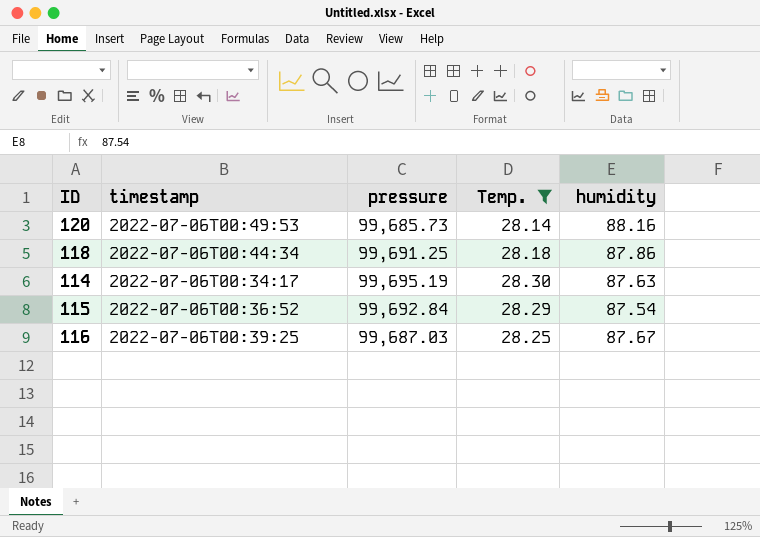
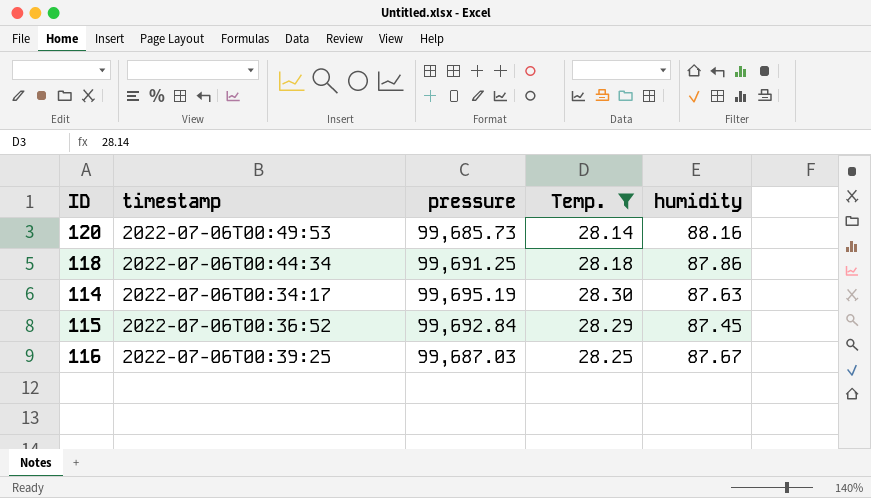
115 | humidity: 87.54 -> 87.45

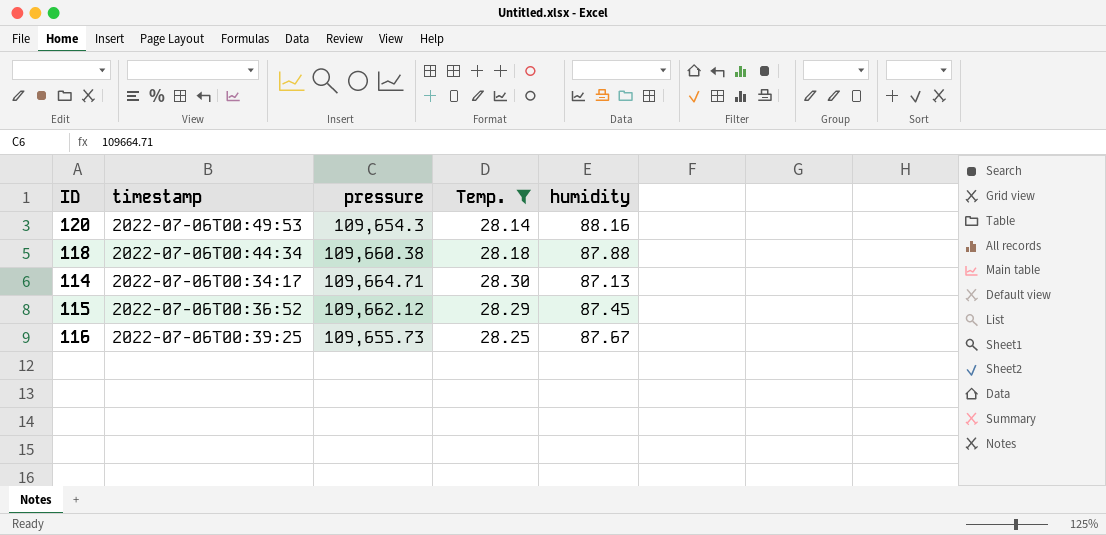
120 | pressure: 99,685.73 -> 109,654.3
118 | pressure: 99,691.25 -> 109,660.38
118 | humidity: 87.86 -> 87.88
114 | pressure: 99,695.19 -> 109,664.71
114 | humidity: 87.63 -> 87.13
115 | pressure: 99,692.84 -> 109,662.12
116 | pressure: 99,687.03 -> 109,655.73

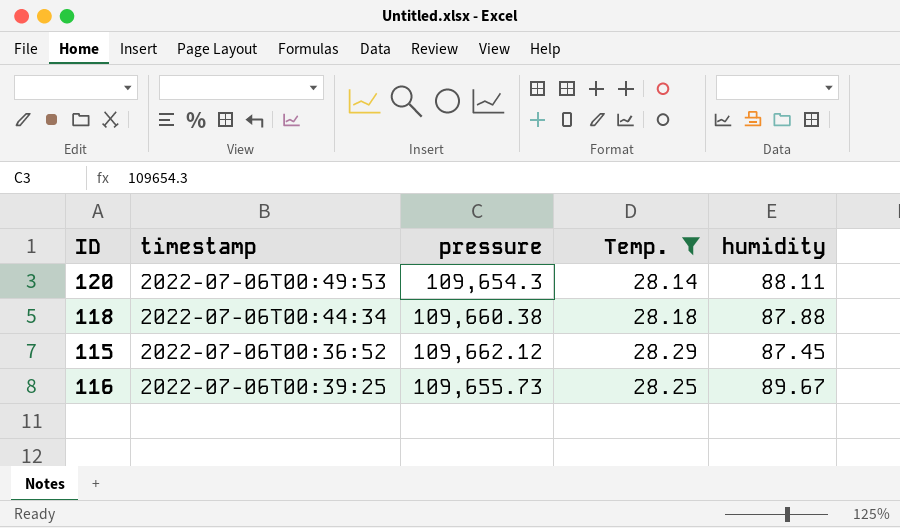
row 114: 2022-07-06T00:34:17 | 109,664.71 | 28.30 | 87.13 -> none
120 | humidity: 88.16 -> 88.11
116 | humidity: 87.67 -> 89.67

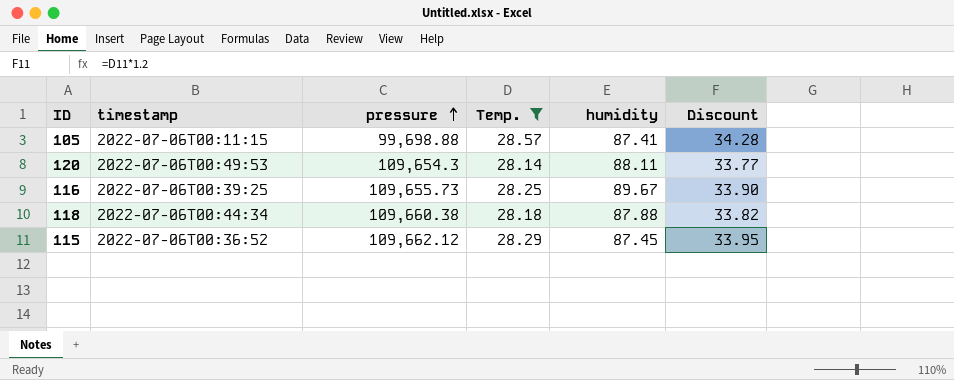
row order: none -> pressure ascending
column Discount | formula: none -> [Temp.] * 1.2
row 105: none -> 2022-07-06T00:11:15 | 99,698.88 | 28.57 | 87.41 | 34.28

